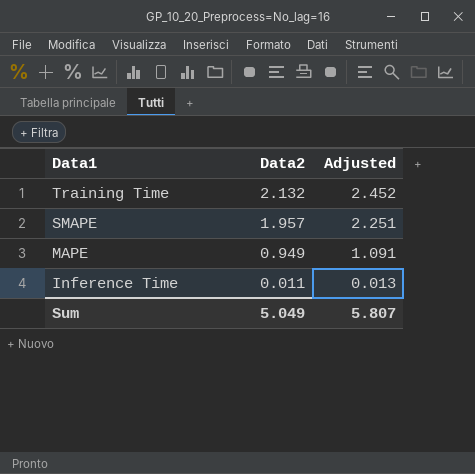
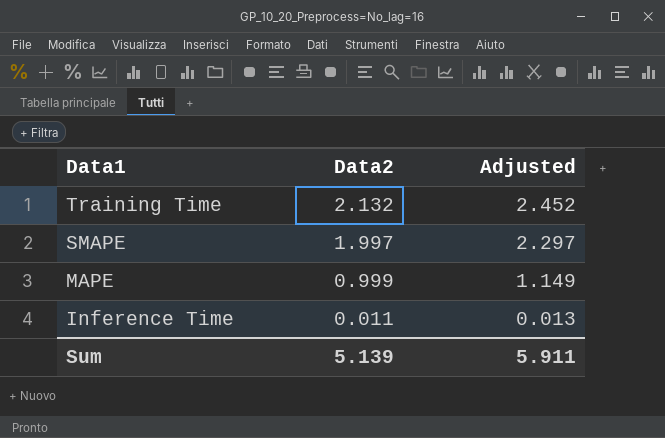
SMAPE | Data2: 1.957 -> 1.997
SMAPE | Adjusted: 2.251 -> 2.297
MAPE | Data2: 0.949 -> 0.999
MAPE | Adjusted: 1.091 -> 1.149
Sum | Data2: 5.049 -> 5.139
Sum | Adjusted: 5.807 -> 5.911

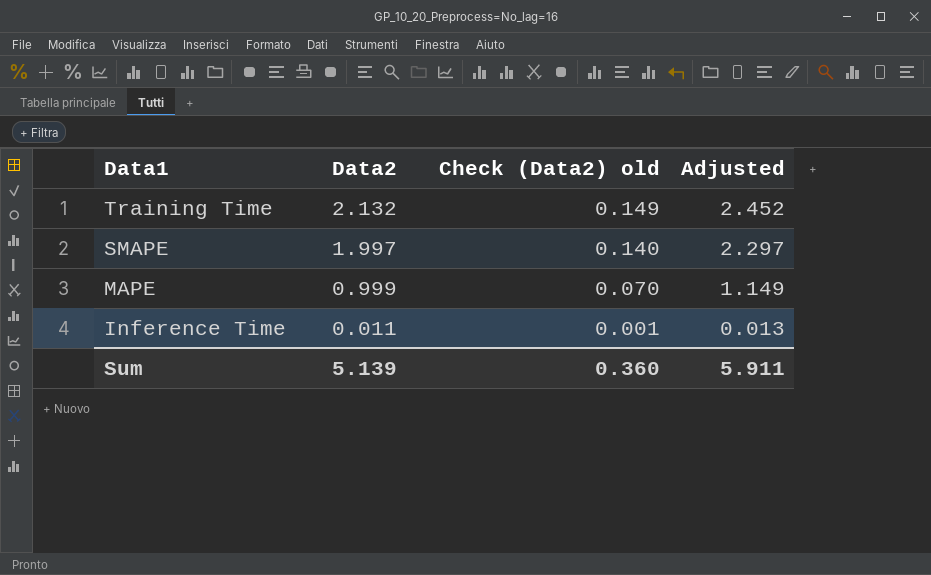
column Check (Data2) old | formula: none -> [Data2] * 0.07

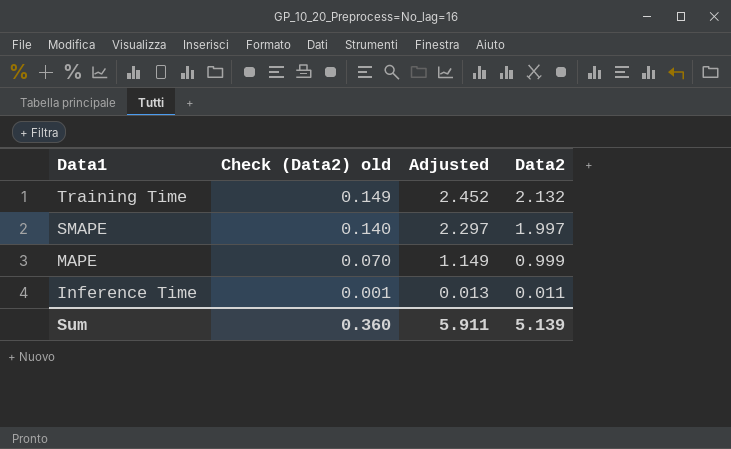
column Data2 | position: 2 -> 4

